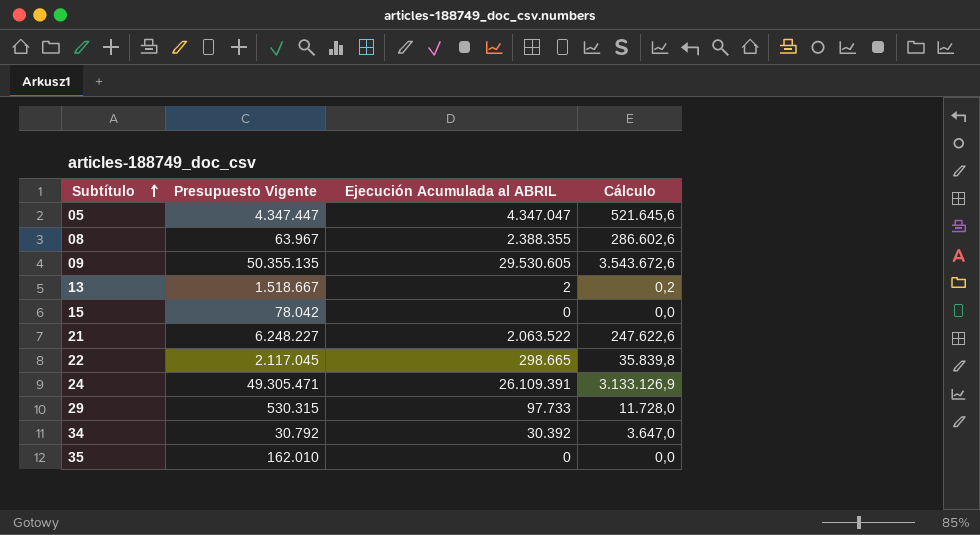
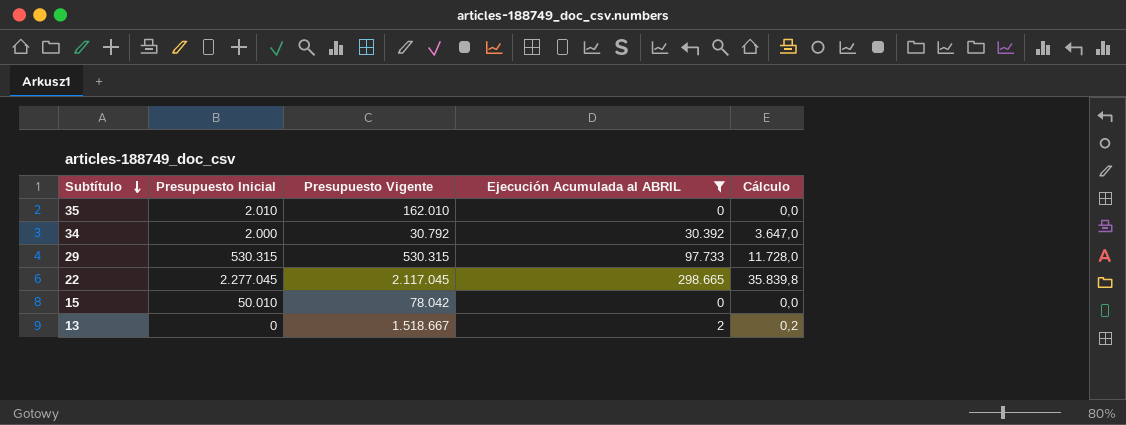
filter: none -> Ejecución Acumulada al ABRIL <= 298.665
row order: Subtítulo ascending -> Subtítulo descending
column Presupuesto Inicial | position: none -> 2

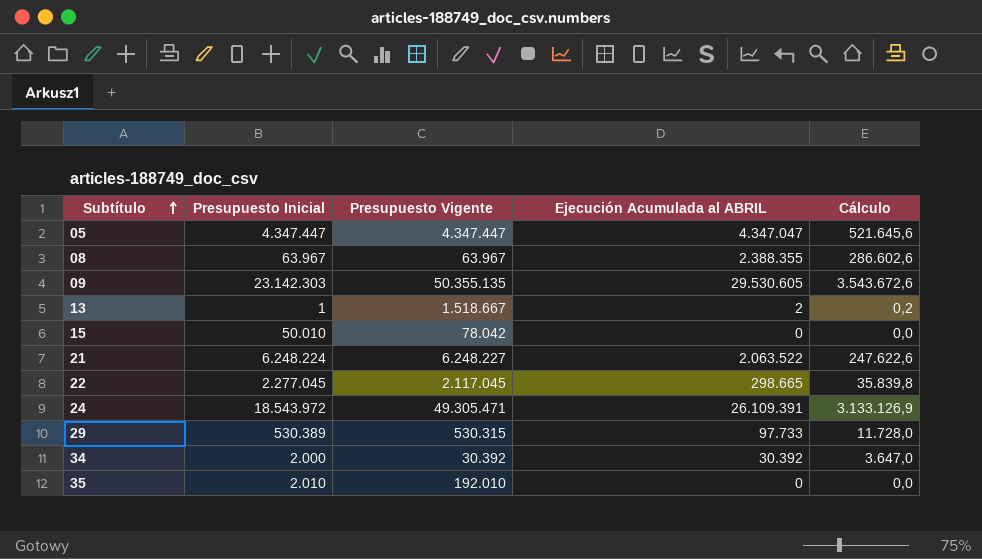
filter: Ejecución Acumulada al ABRIL <= 298.665 -> none
row order: Subtítulo descending -> Subtítulo ascending
13 | Presupuesto Inicial: 0 -> 1
29 | Presupuesto Inicial: 530.315 -> 530.389
34 | Presupuesto Vigente: 30.792 -> 30.392
35 | Presupuesto Vigente: 162.010 -> 192.010

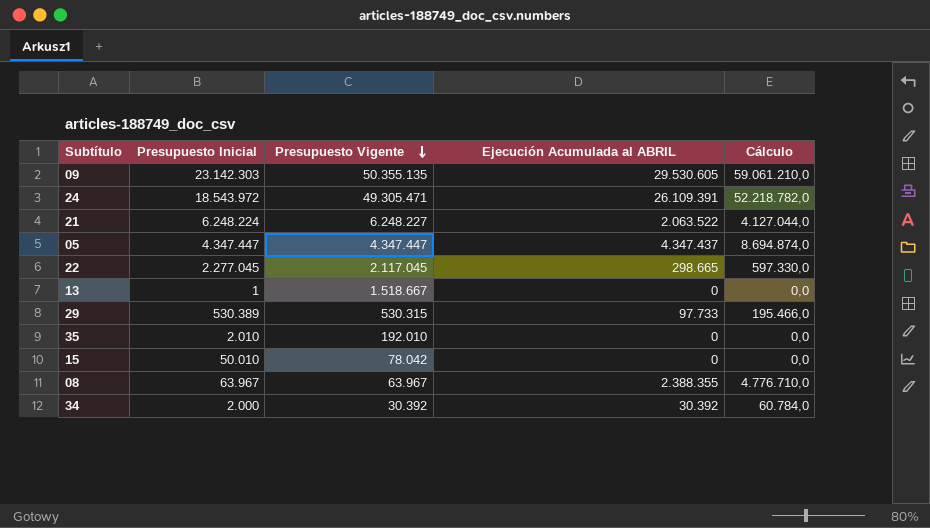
row order: Subtítulo ascending -> Presupuesto Vigente descending
column Cálculo | formula: [Ejecución Acumulada al ABRIL] * 0,12 -> [Ejecución Acumulada al ABRIL] * 2
05 | Ejecución Acumulada al ABRIL: 4.347.047 -> 4.347.437
13 | Ejecución Acumulada al ABRIL: 2 -> 0

